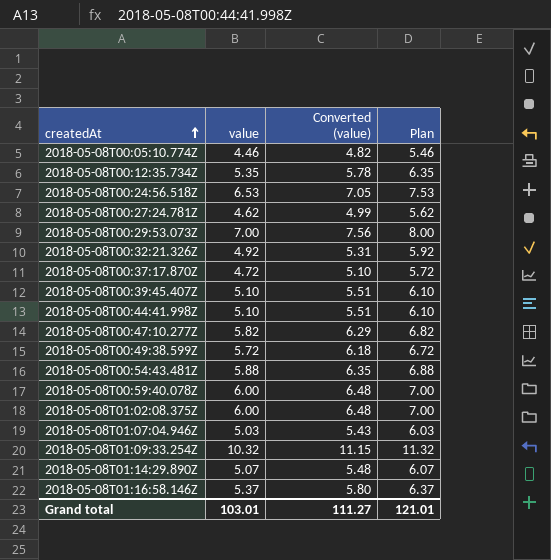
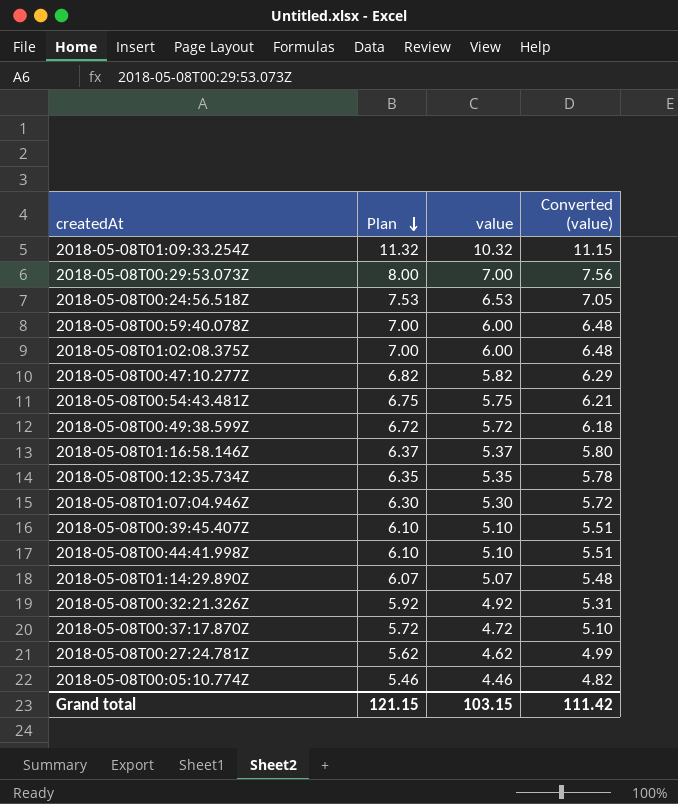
row order: createdAt ascending -> Plan descending
column Plan | position: 4 -> 2
2018-05-08T00:54:43.481Z | Plan: 6.88 -> 6.75
2018-05-08T00:54:43.481Z | value: 5.88 -> 5.75
2018-05-08T00:54:43.481Z | Converted (value): 6.35 -> 6.21
2018-05-08T01:07:04.946Z | Plan: 6.03 -> 6.30
2018-05-08T01:07:04.946Z | value: 5.03 -> 5.30
2018-05-08T01:07:04.946Z | Converted (value): 5.43 -> 5.72
Grand total | Plan: 121.01 -> 121.15
Grand total | value: 103.01 -> 103.15
Grand total | Converted (value): 111.27 -> 111.42

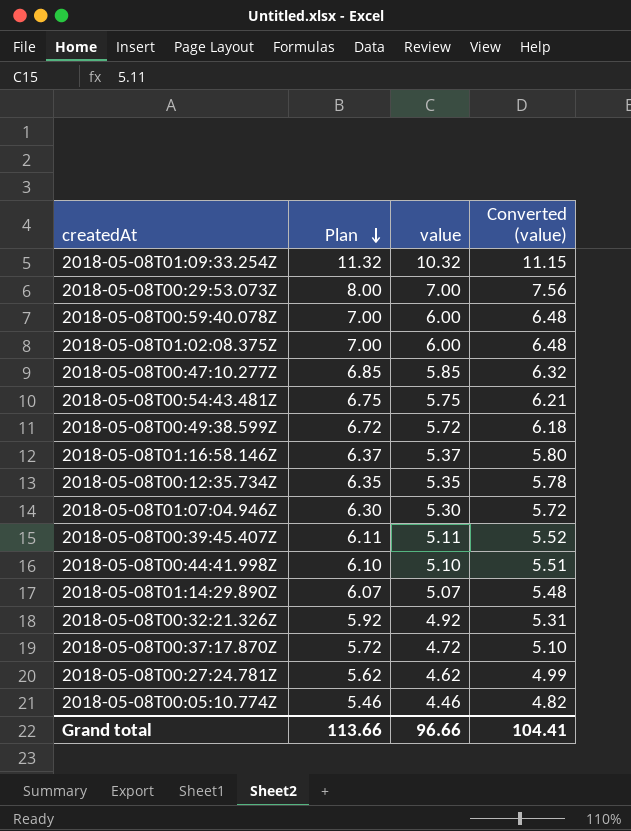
row 2018-05-08T00:24:56.518Z: 7.53 | 6.53 | 7.05 -> none
2018-05-08T00:47:10.277Z | Plan: 6.82 -> 6.85
2018-05-08T00:47:10.277Z | value: 5.82 -> 5.85
2018-05-08T00:47:10.277Z | Converted (value): 6.29 -> 6.32
2018-05-08T00:39:45.407Z | Plan: 6.10 -> 6.11
2018-05-08T00:39:45.407Z | value: 5.10 -> 5.11
2018-05-08T00:39:45.407Z | Converted (value): 5.51 -> 5.52
Grand total | Plan: 121.15 -> 113.66
Grand total | value: 103.15 -> 96.66
Grand total | Converted (value): 111.42 -> 104.41

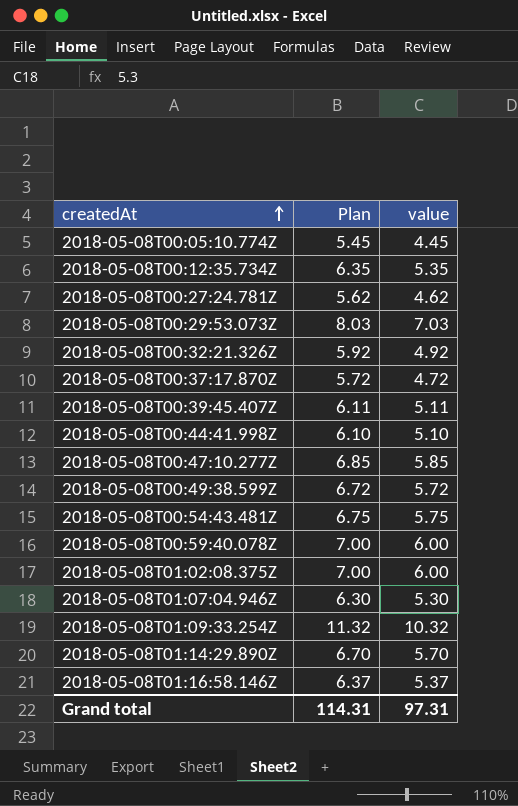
row order: Plan descending -> createdAt ascending
column Converted (value) | formula: [value] * 1.08 -> none
2018-05-08T00:05:10.774Z | Plan: 5.46 -> 5.45
2018-05-08T00:05:10.774Z | value: 4.46 -> 4.45
2018-05-08T00:29:53.073Z | Plan: 8.00 -> 8.03
2018-05-08T00:29:53.073Z | value: 7.00 -> 7.03
2018-05-08T01:14:29.890Z | Plan: 6.07 -> 6.70
2018-05-08T01:14:29.890Z | value: 5.07 -> 5.70
Grand total | Plan: 113.66 -> 114.31
Grand total | value: 96.66 -> 97.31

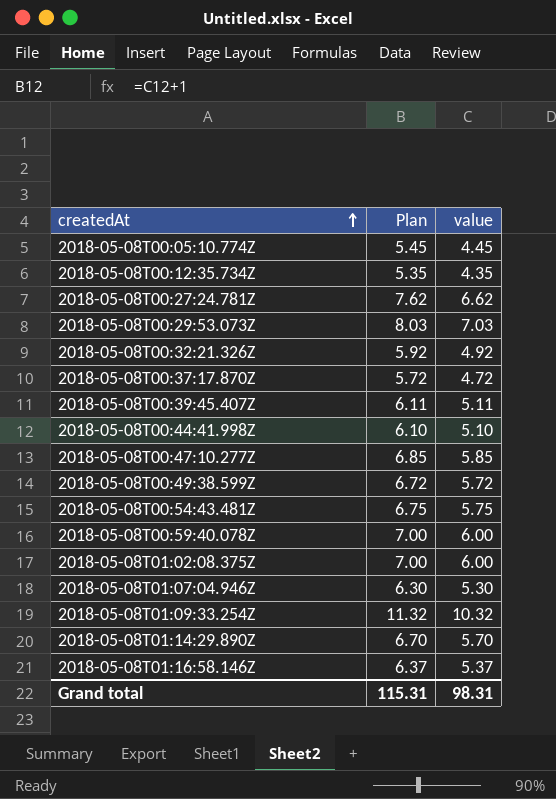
2018-05-08T00:12:35.734Z | Plan: 6.35 -> 5.35
2018-05-08T00:12:35.734Z | value: 5.35 -> 4.35
2018-05-08T00:27:24.781Z | Plan: 5.62 -> 7.62
2018-05-08T00:27:24.781Z | value: 4.62 -> 6.62
Grand total | Plan: 114.31 -> 115.31
Grand total | value: 97.31 -> 98.31

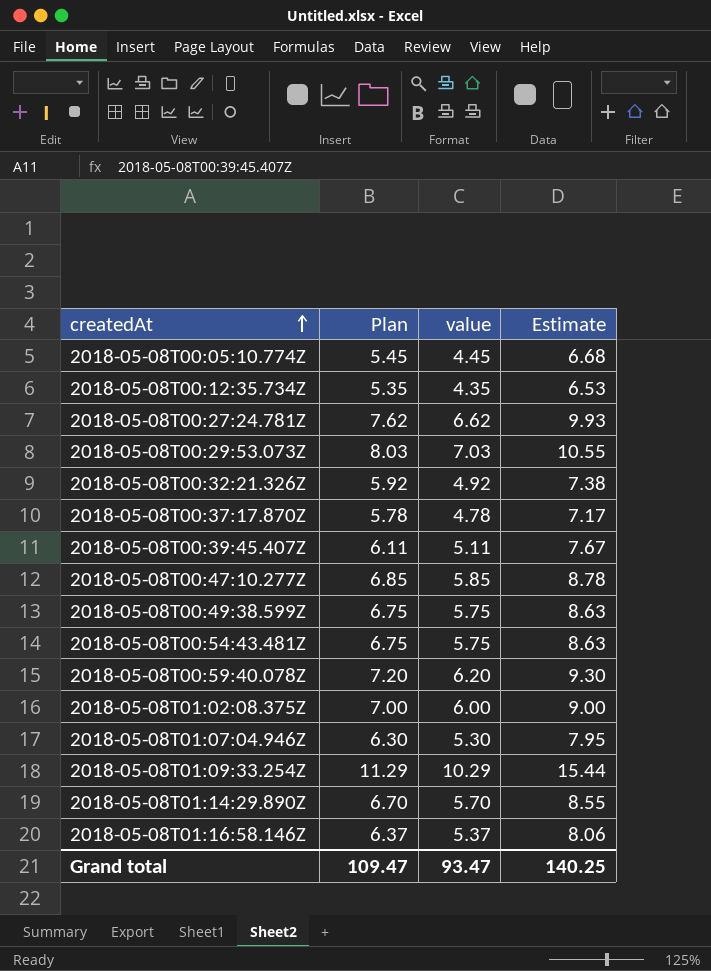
column Estimate | formula: none -> [value] * 1.5
row 2018-05-08T00:44:41.998Z: 6.10 | 5.10 -> none
2018-05-08T00:37:17.870Z | Plan: 5.72 -> 5.78
2018-05-08T00:37:17.870Z | value: 4.72 -> 4.78
2018-05-08T00:49:38.599Z | Plan: 6.72 -> 6.75
2018-05-08T00:49:38.599Z | value: 5.72 -> 5.75
2018-05-08T00:59:40.078Z | Plan: 7.00 -> 7.20
2018-05-08T00:59:40.078Z | value: 6.00 -> 6.20
2018-05-08T01:09:33.254Z | Plan: 11.32 -> 11.29
2018-05-08T01:09:33.254Z | value: 10.32 -> 10.29
Grand total | Plan: 115.31 -> 109.47
Grand total | value: 98.31 -> 93.47

